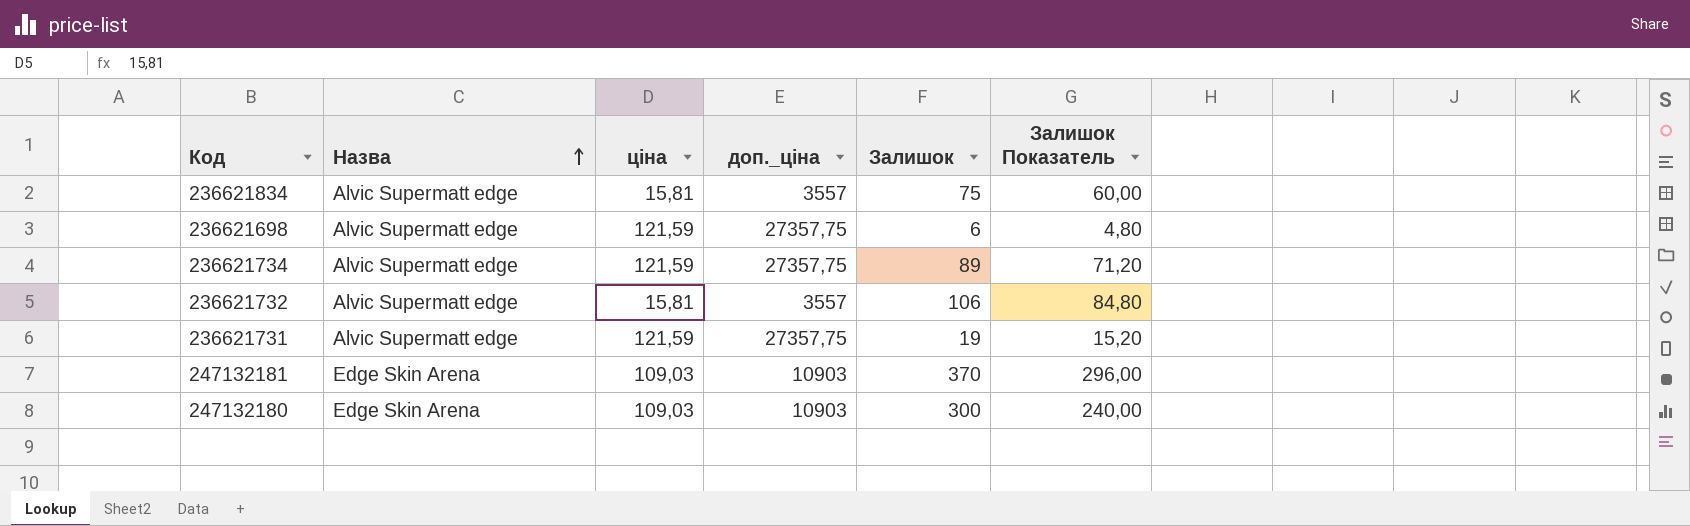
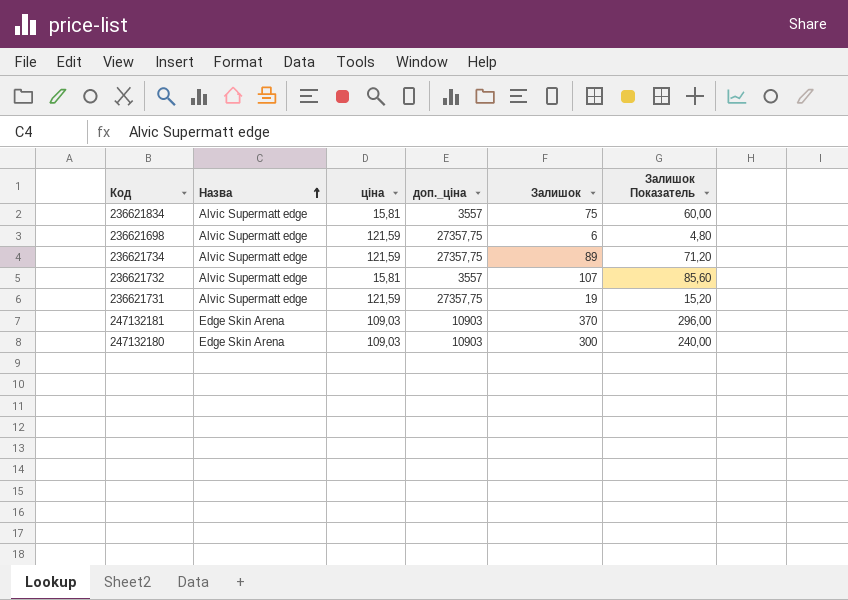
236621732 | Залишок: 106 -> 107
236621732 | Залишок Показатель: 84,80 -> 85,60

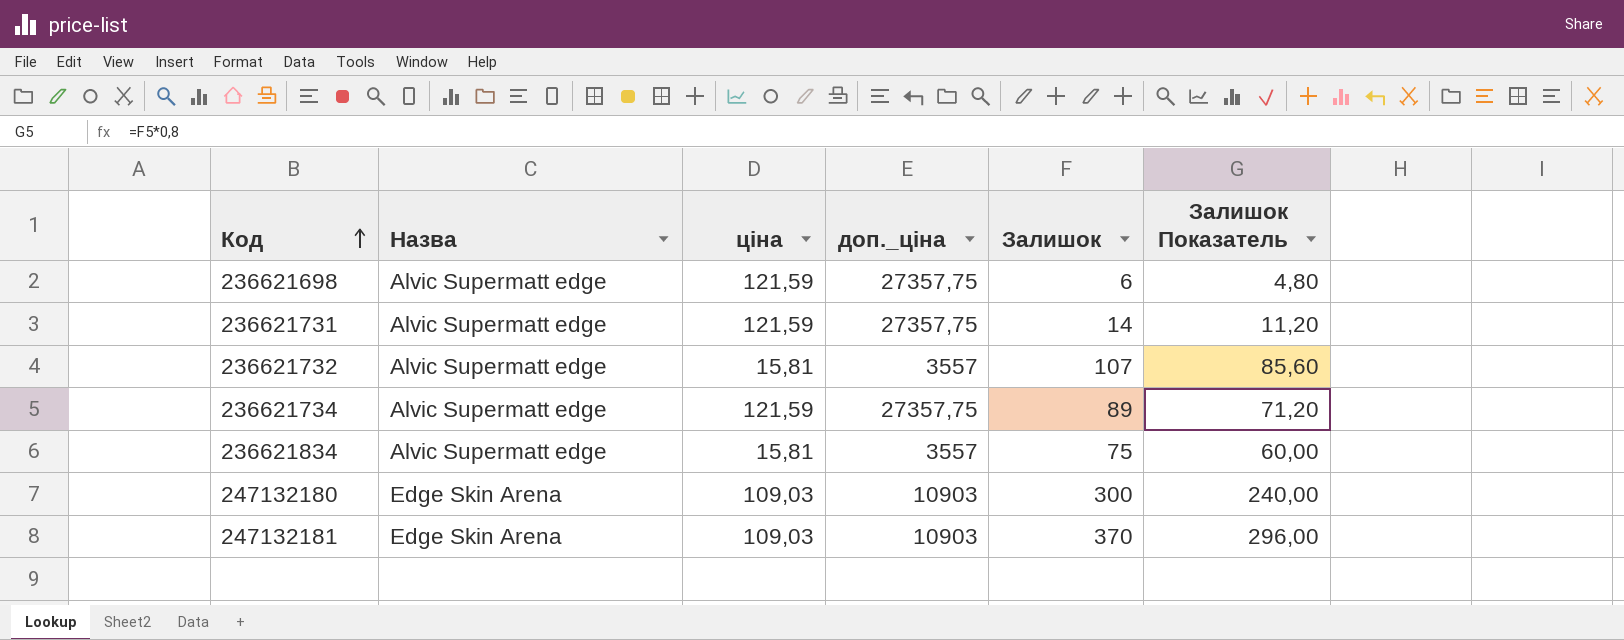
row order: Назва ascending -> Код ascending
236621731 | Залишок: 19 -> 14
236621731 | Залишок Показатель: 15,20 -> 11,20

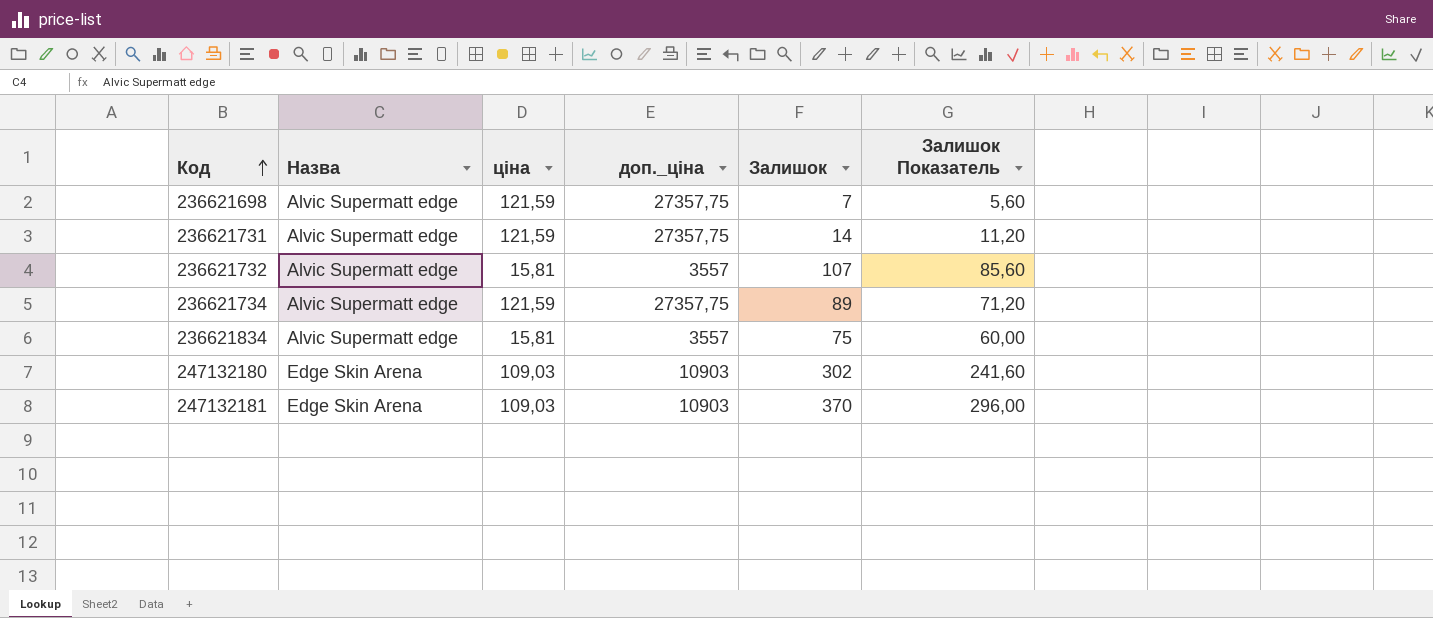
236621698 | Залишок: 6 -> 7
236621698 | Залишок Показатель: 4,80 -> 5,60
247132180 | Залишок: 300 -> 302
247132180 | Залишок Показатель: 240,00 -> 241,60

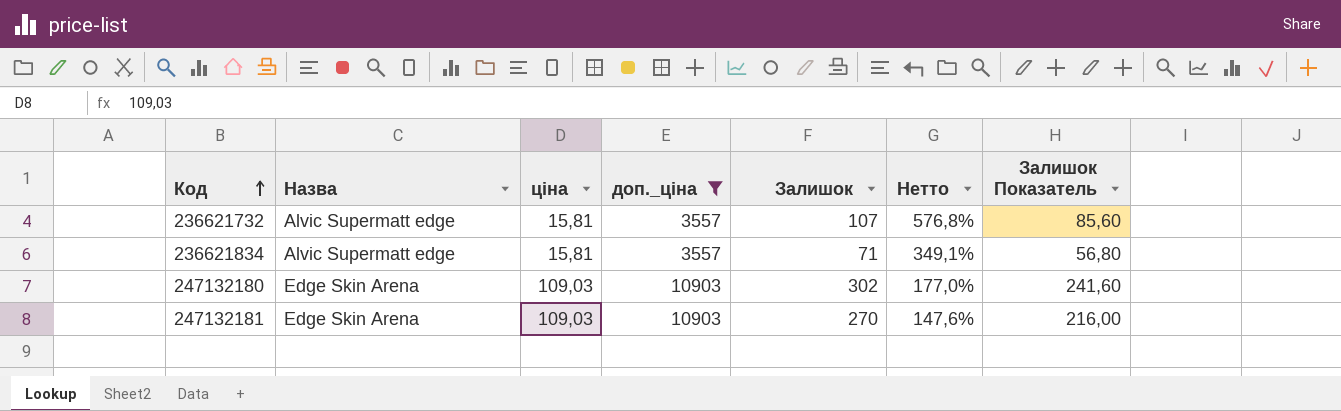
filter: none -> доп._ціна != 27357,75
column Нетто | formula: none -> ([Залишок] - [ціна]) / [ціна]
236621834 | Залишок: 75 -> 71
236621834 | Залишок Показатель: 60,00 -> 56,80
247132181 | Залишок: 370 -> 270
247132181 | Залишок Показатель: 296,00 -> 216,00

